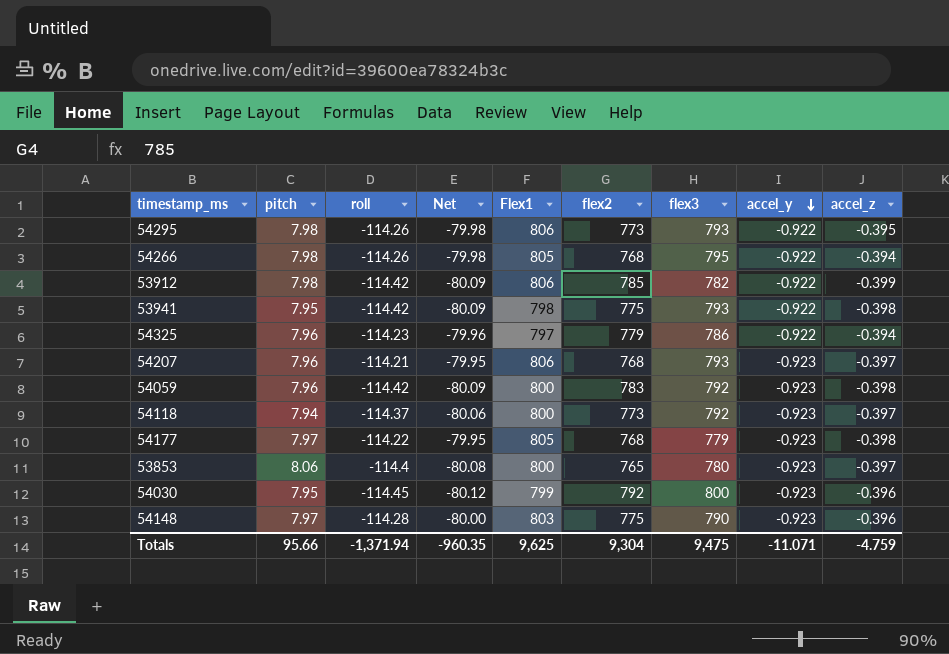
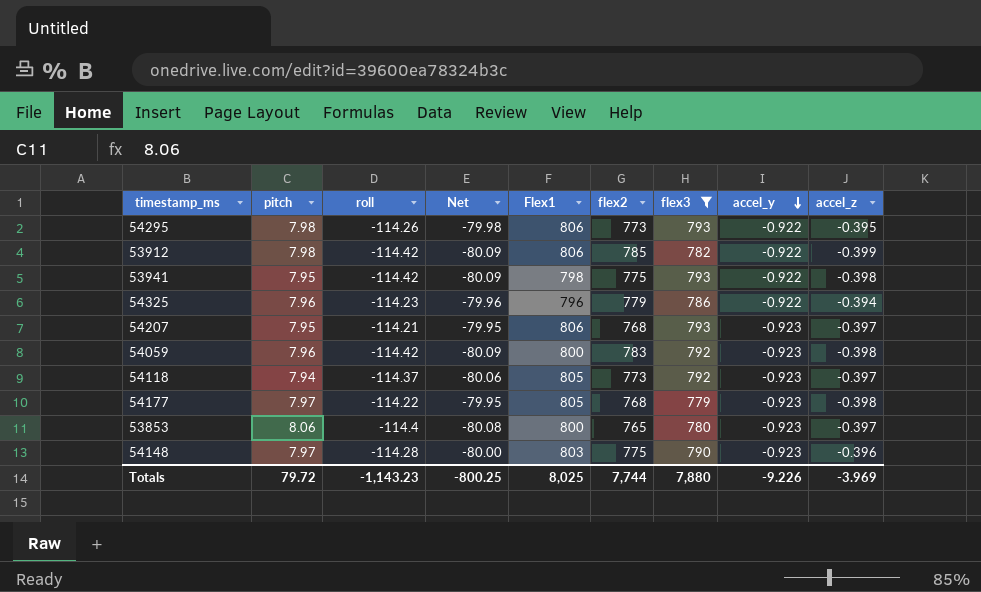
filter: none -> flex3 <= 793
54325 | Flex1: 797 -> 796
54207 | pitch: 7.96 -> 7.95
54118 | Flex1: 800 -> 805
Totals | pitch: 95.66 -> 79.72
Totals | roll: -1,371.94 -> -1,143.23
Totals | Net: -960.35 -> -800.25
Totals | Flex1: 9,625 -> 8,025
Totals | flex2: 9,304 -> 7,744
Totals | flex3: 9,475 -> 7,880
Totals | accel_y: -11.071 -> -9.226
Totals | accel_z: -4.759 -> -3.969

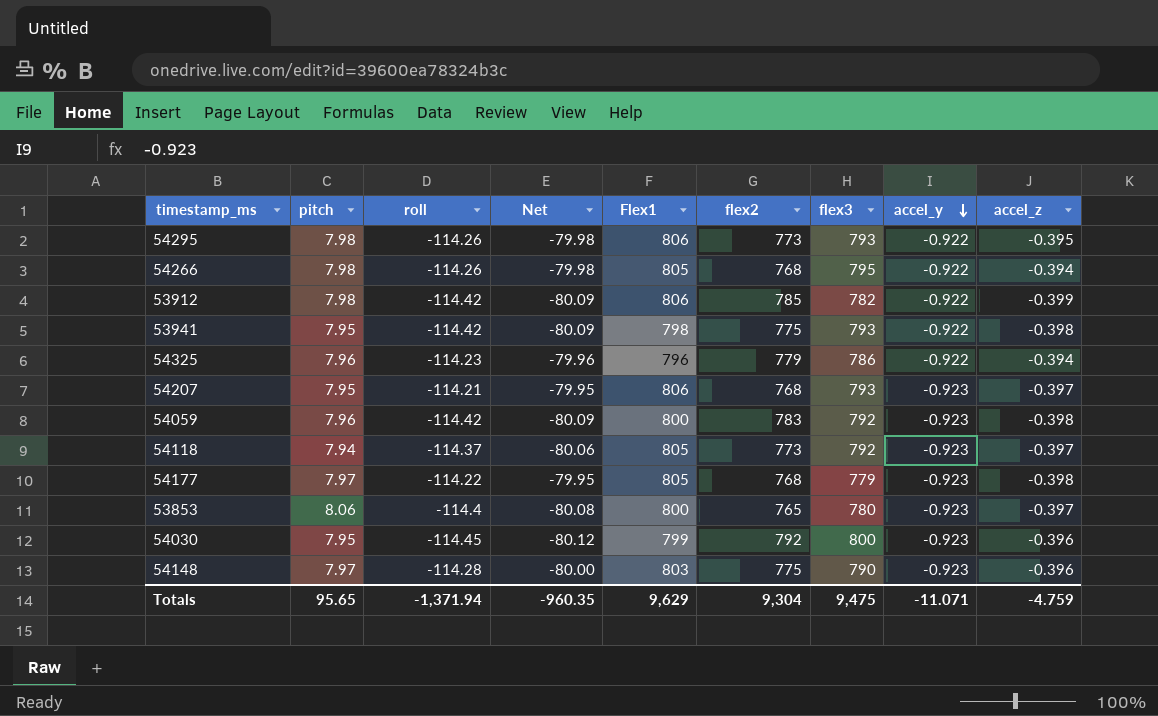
filter: flex3 <= 793 -> none
Totals | pitch: 79.72 -> 95.65
Totals | roll: -1,143.23 -> -1,371.94
Totals | Net: -800.25 -> -960.35
Totals | Flex1: 8,025 -> 9,629
Totals | flex2: 7,744 -> 9,304
Totals | flex3: 7,880 -> 9,475
Totals | accel_y: -9.226 -> -11.071
Totals | accel_z: -3.969 -> -4.759

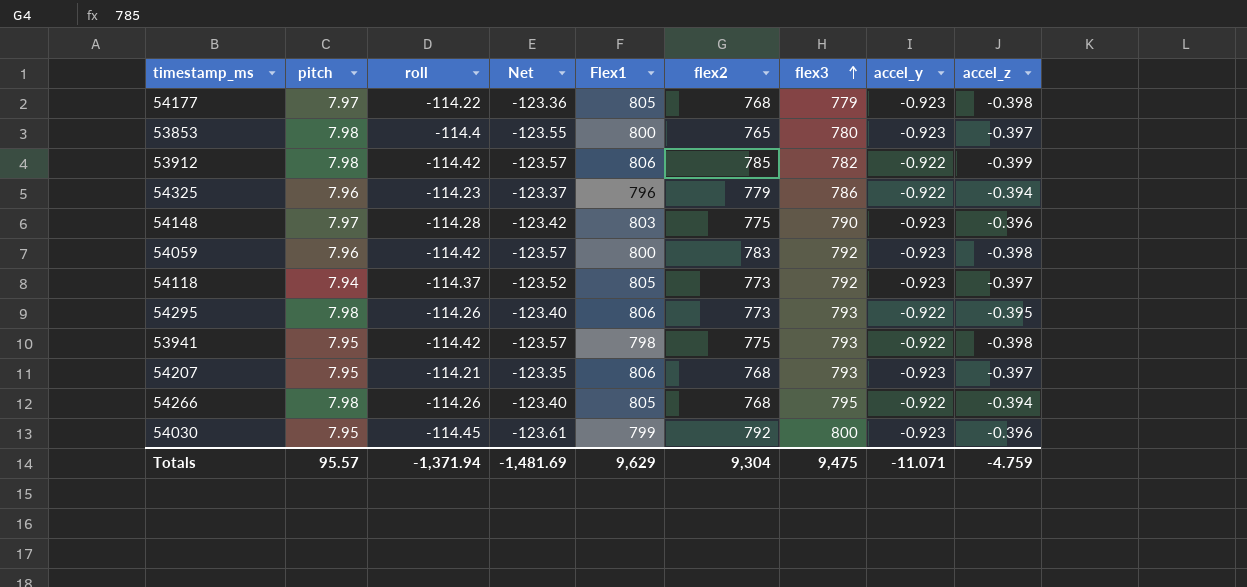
row order: accel_y descending -> flex3 ascending
column Net | formula: [roll] * 0.7 -> [roll] * 1.08
53853 | pitch: 8.06 -> 7.98
Totals | pitch: 95.65 -> 95.57
Totals | Net: -960.35 -> -1,481.69

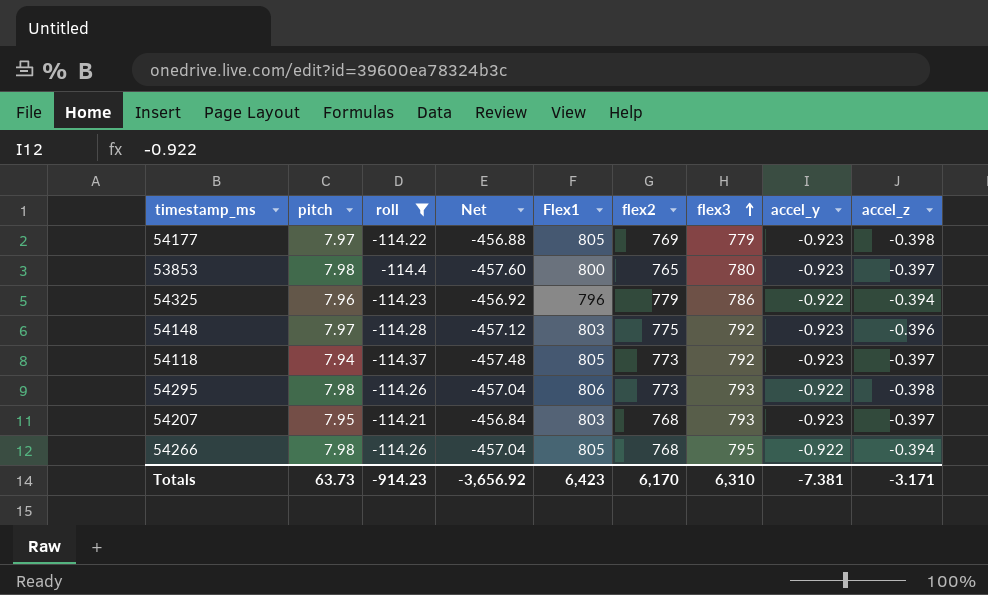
filter: none -> roll >= -114.4
column Net | formula: [roll] * 1.08 -> [roll] * 4
54177 | flex2: 768 -> 769
54148 | flex3: 790 -> 792
54295 | accel_z: -0.395 -> -0.398
54207 | Flex1: 806 -> 803
Totals | pitch: 95.57 -> 63.73
Totals | roll: -1,371.94 -> -914.23
Totals | Net: -1,481.69 -> -3,656.92
Totals | Flex1: 9,629 -> 6,423
Totals | flex2: 9,304 -> 6,170
Totals | flex3: 9,475 -> 6,310
Totals | accel_y: -11.071 -> -7.381
Totals | accel_z: -4.759 -> -3.171

